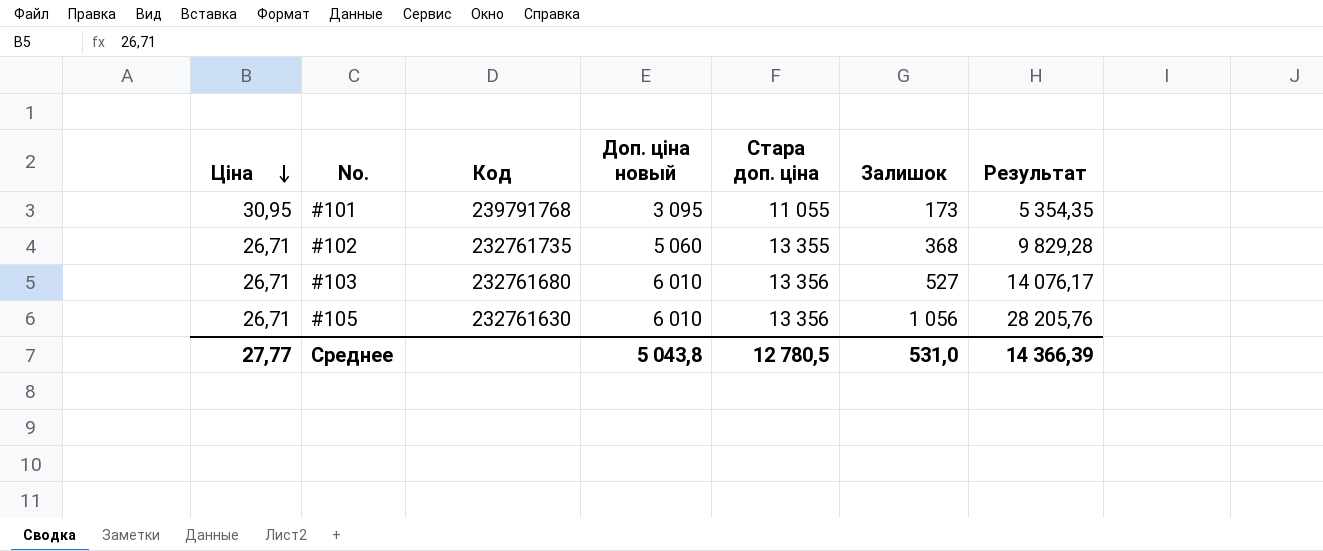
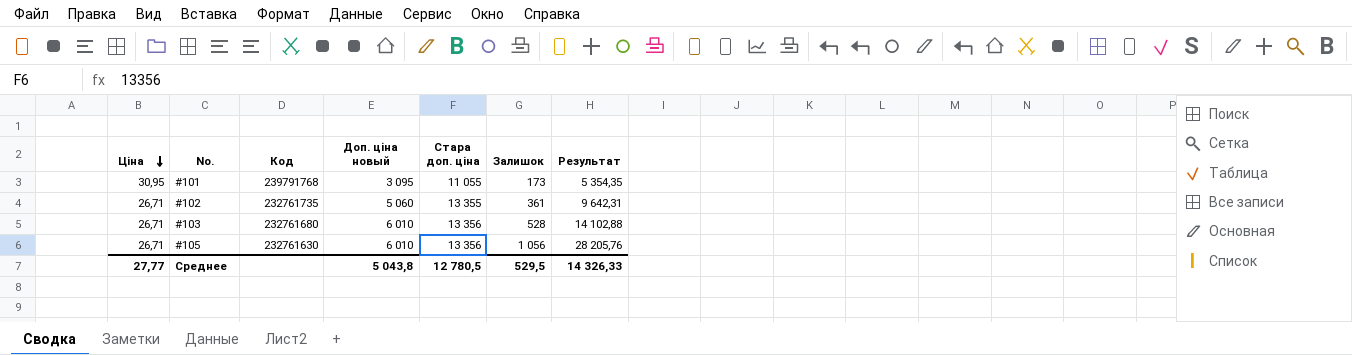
#102 | Залишок: 368 -> 361
#102 | Результат: 9 829,28 -> 9 642,31
#103 | Залишок: 527 -> 528
#103 | Результат: 14 076,17 -> 14 102,88
Среднее | Залишок: 531,0 -> 529,5
Среднее | Результат: 14 366,39 -> 14 326,33

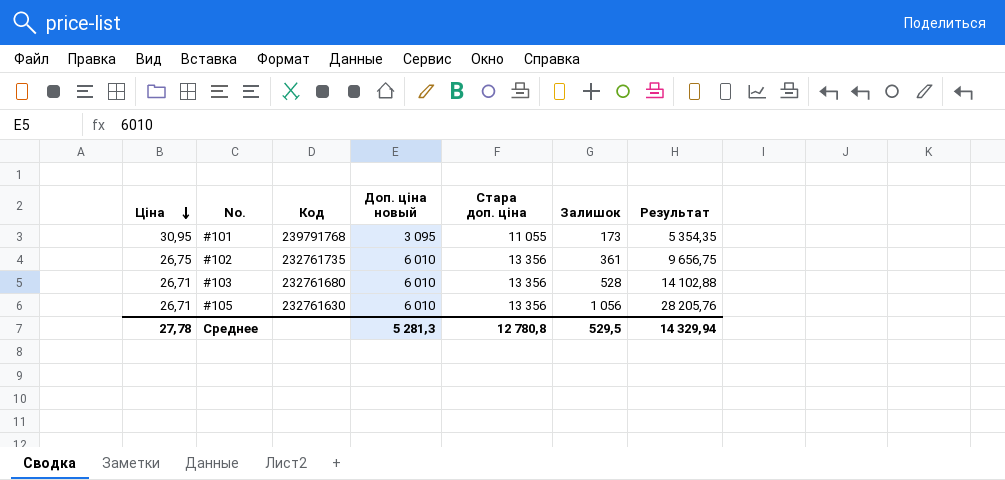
#102 | Ціна: 26,71 -> 26,75
#102 | Доп. ціна новый: 5 060 -> 6 010
#102 | Стара доп. ціна: 13 355 -> 13 356
#102 | Результат: 9 642,31 -> 9 656,75
Среднее | Ціна: 27,77 -> 27,78
Среднее | Доп. ціна новый: 5 043,8 -> 5 281,3
Среднее | Стара доп. ціна: 12 780,5 -> 12 780,8
Среднее | Результат: 14 326,33 -> 14 329,94

